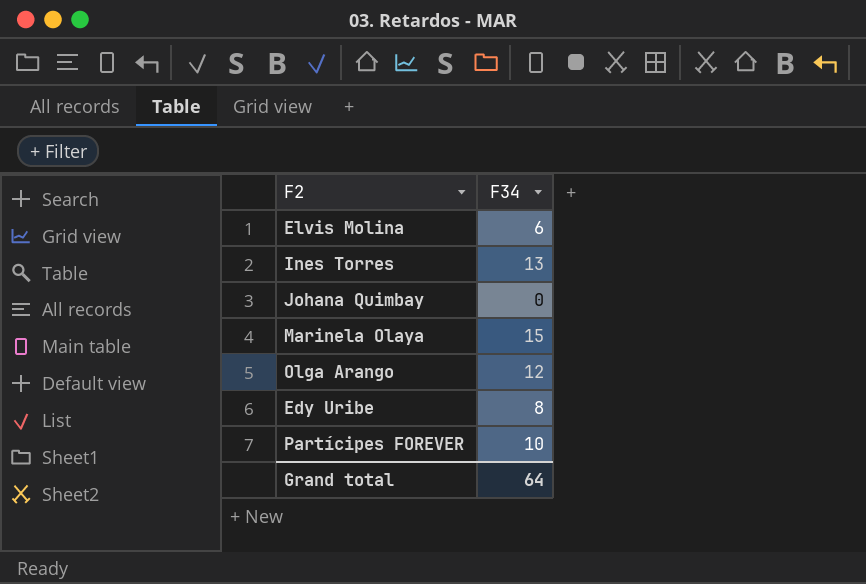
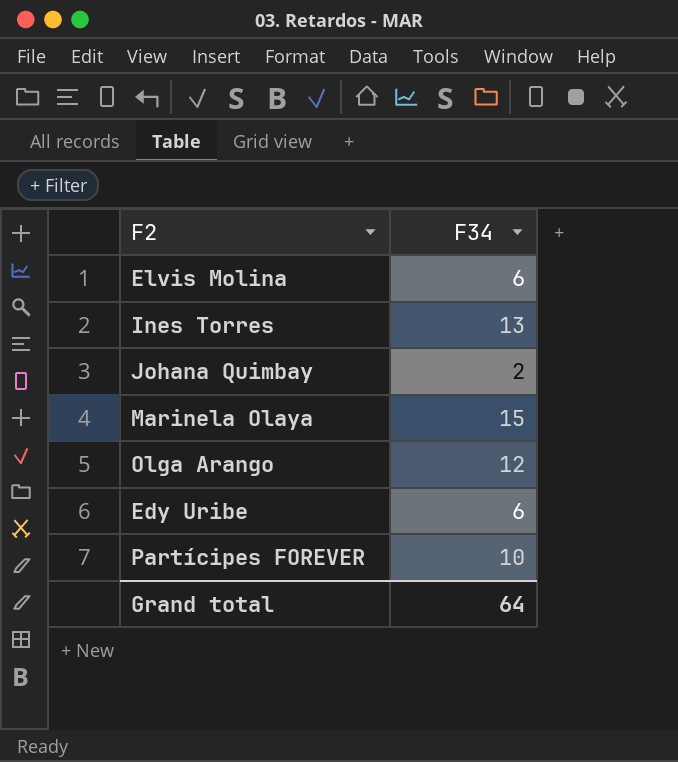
Johana Quimbay | F34: 0 -> 2
Edy Uribe | F34: 8 -> 6

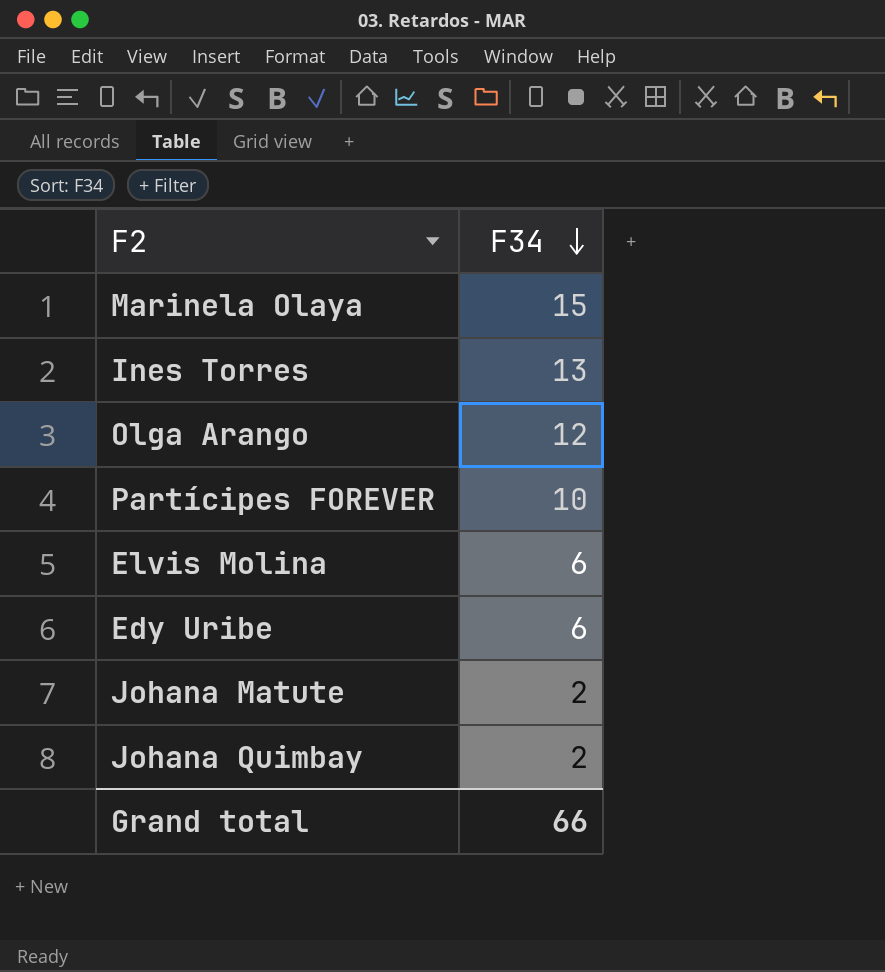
row order: none -> F34 descending
row Johana Matute: none -> 2
Grand total | F34: 64 -> 66

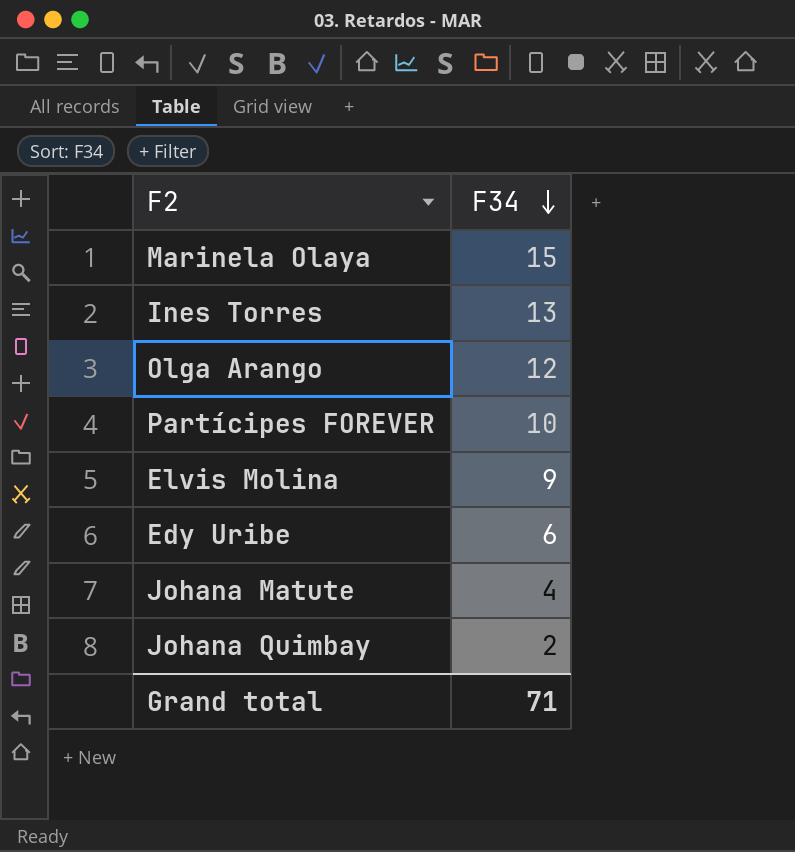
Elvis Molina | F34: 6 -> 9
Johana Matute | F34: 2 -> 4
Grand total | F34: 66 -> 71

